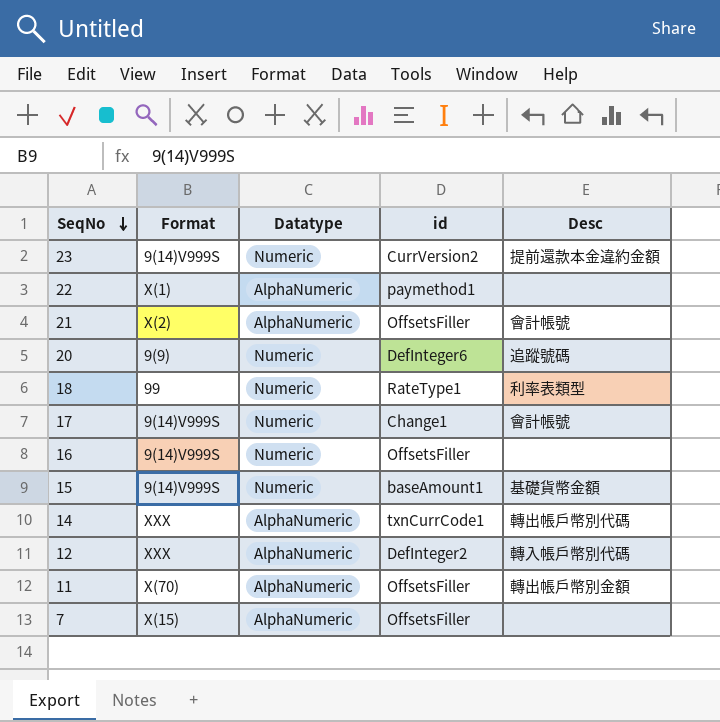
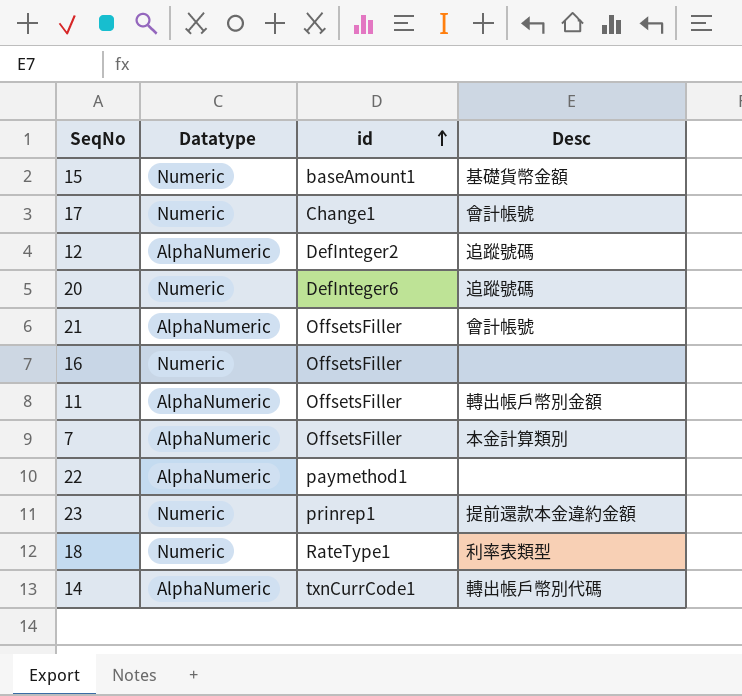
row order: SeqNo descending -> id ascending
column Format | position: 2 -> none
12 | Desc: 轉入帳戶幣別代碼 -> 追蹤號碼
7 | Desc: none -> 本金計算類別
23 | id: CurrVersion2 -> prinrep1

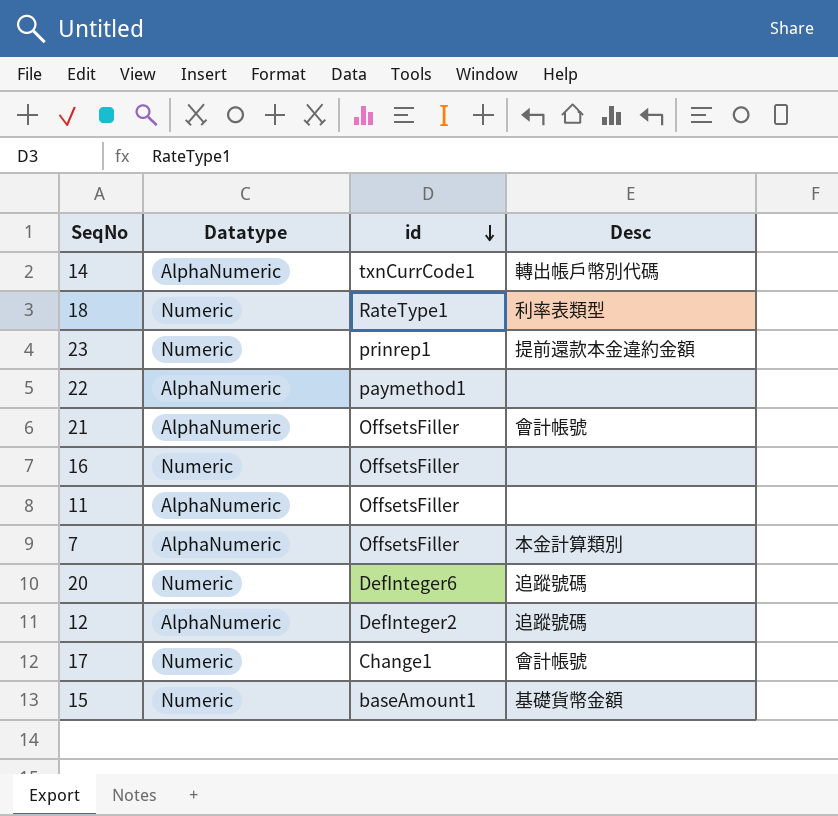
row order: id ascending -> id descending
11 | Desc: 轉出帳戶幣別金額 -> none

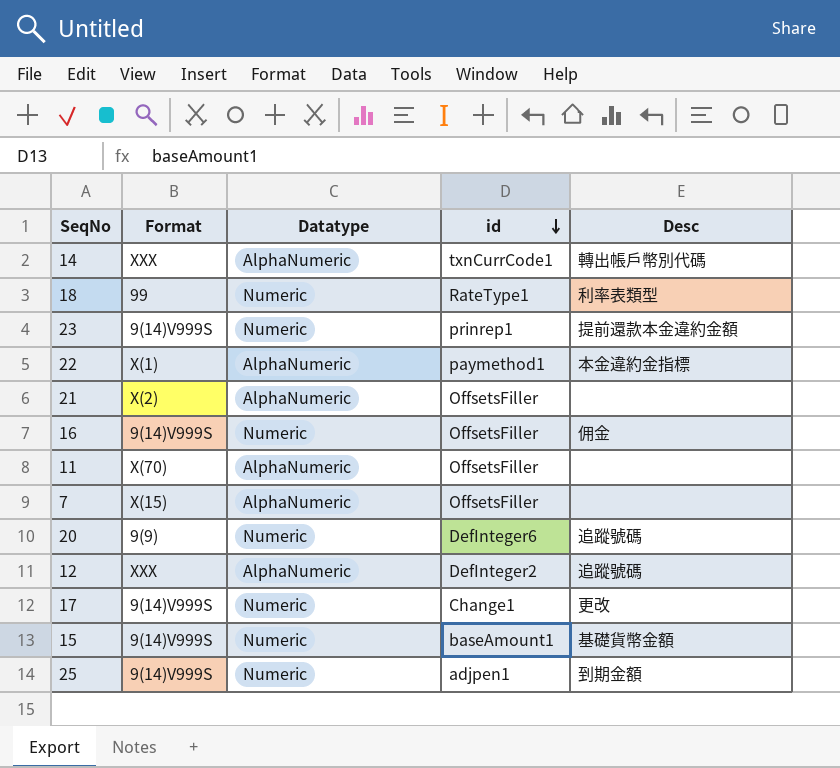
column Format | position: none -> 2
22 | Desc: none -> 本金違約金指標
21 | Desc: 會計帳號 -> none
16 | Desc: none -> 佣金
7 | Desc: 本金計算類別 -> none
17 | Desc: 會計帳號 -> 更改
row 25: none -> 9(14)V999S | Numeric | adjpen1 | 到期金額

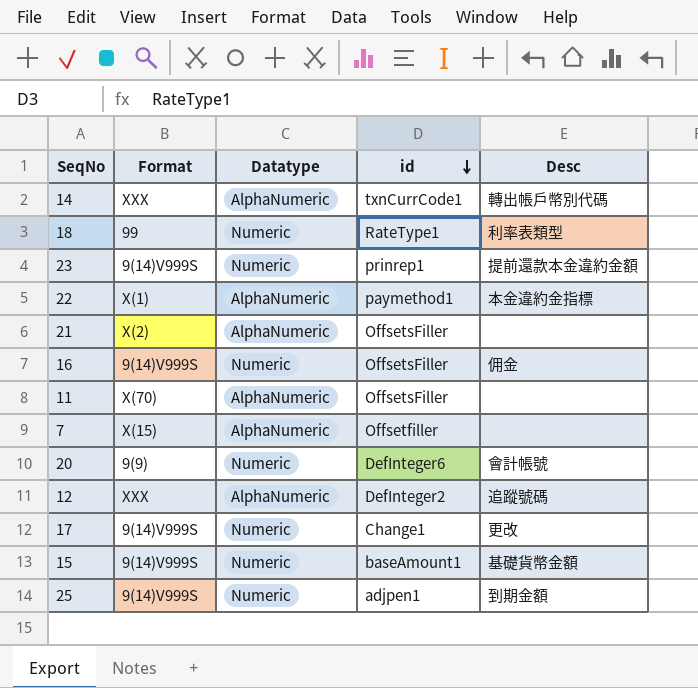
7 | id: OffsetsFiller -> Offsetfiller
20 | Desc: 追蹤號碼 -> 會計帳號

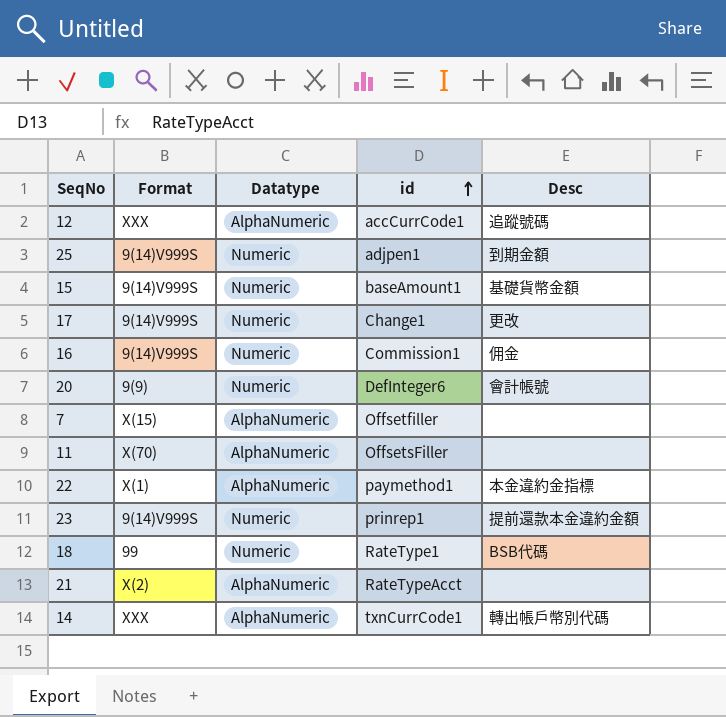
row order: id descending -> id ascending
12 | id: DefInteger2 -> accCurrCode1
16 | id: OffsetsFiller -> Commission1
18 | Desc: 利率表類型 -> BSB代碼
21 | id: OffsetsFiller -> RateTypeAcct

